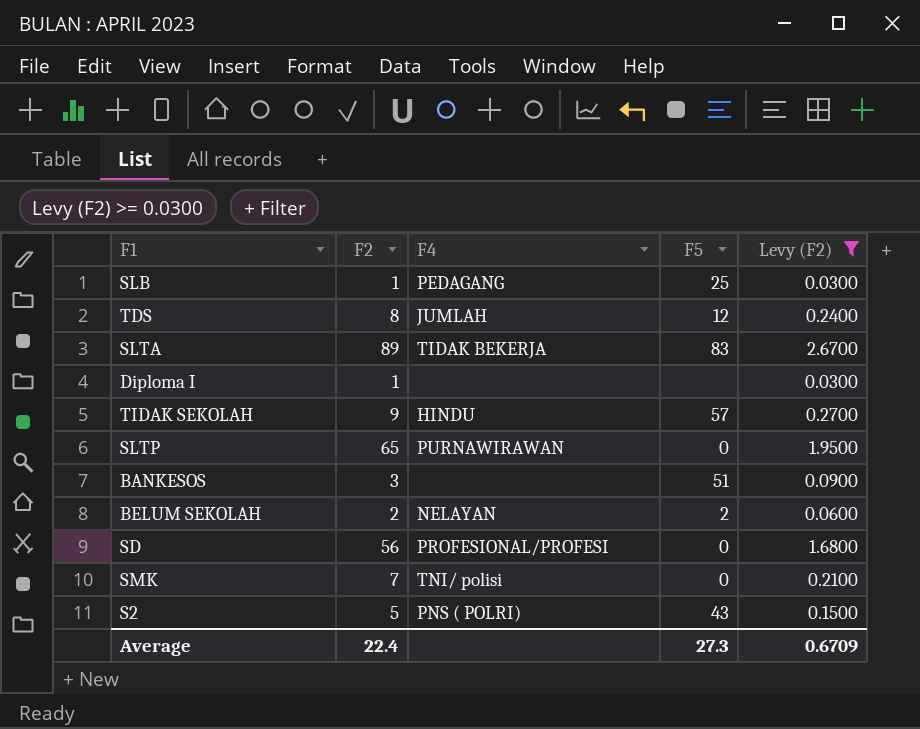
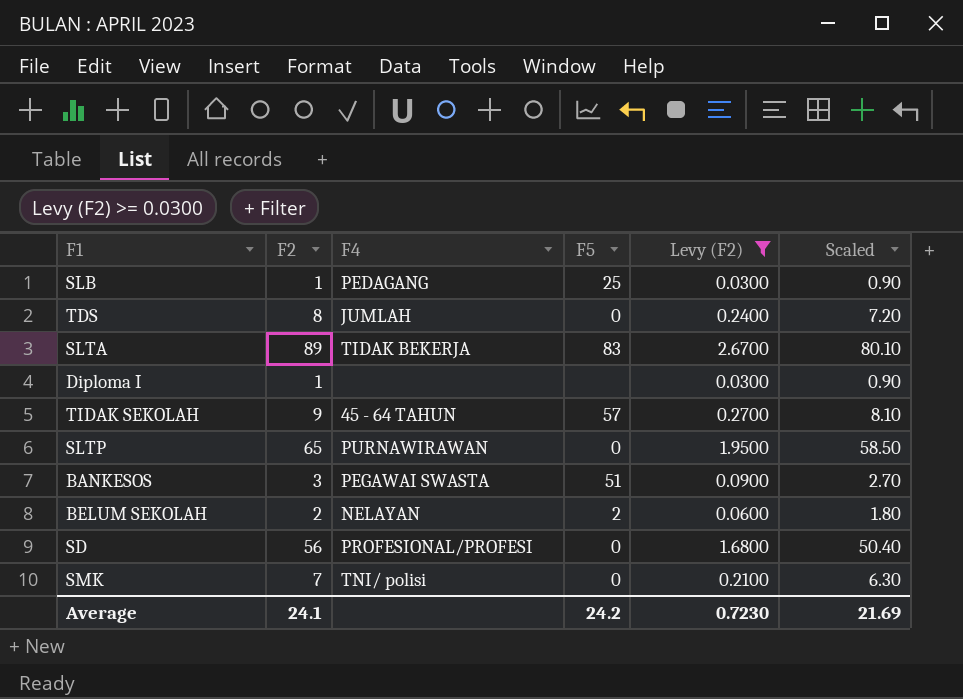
column Scaled | formula: none -> [F2] * 0.9
row S2: 5 | PNS ( POLRI) | 43 | 0.1500 -> none
TDS | F5: 12 -> 0
TIDAK SEKOLAH | F4: HINDU -> 45 - 64 TAHUN
BANKESOS | F4: none -> PEGAWAI SWASTA
Average | F2: 22.4 -> 24.1
Average | F5: 27.3 -> 24.2
Average | Levy (F2): 0.6709 -> 0.7230

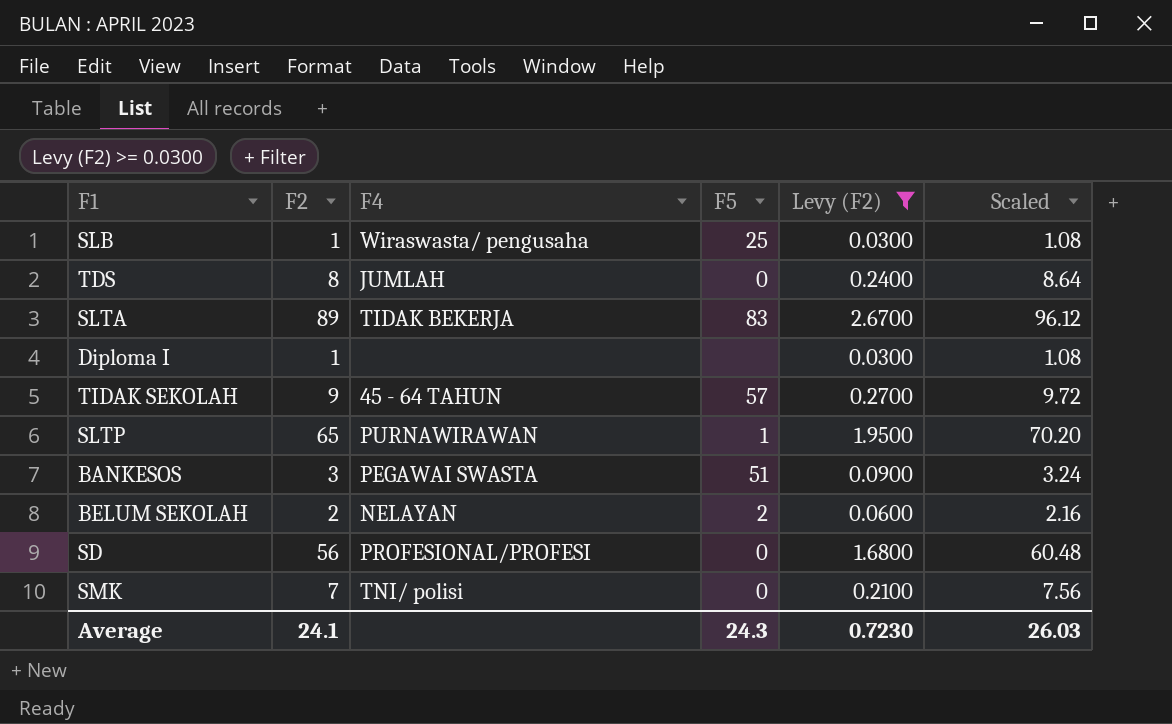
column Scaled | formula: [F2] * 0.9 -> [F2] * 1.08
SLB | F4: PEDAGANG -> Wiraswasta/ pengusaha
SLTP | F5: 0 -> 1
Average | F5: 24.2 -> 24.3
Average | Scaled: 21.69 -> 26.03

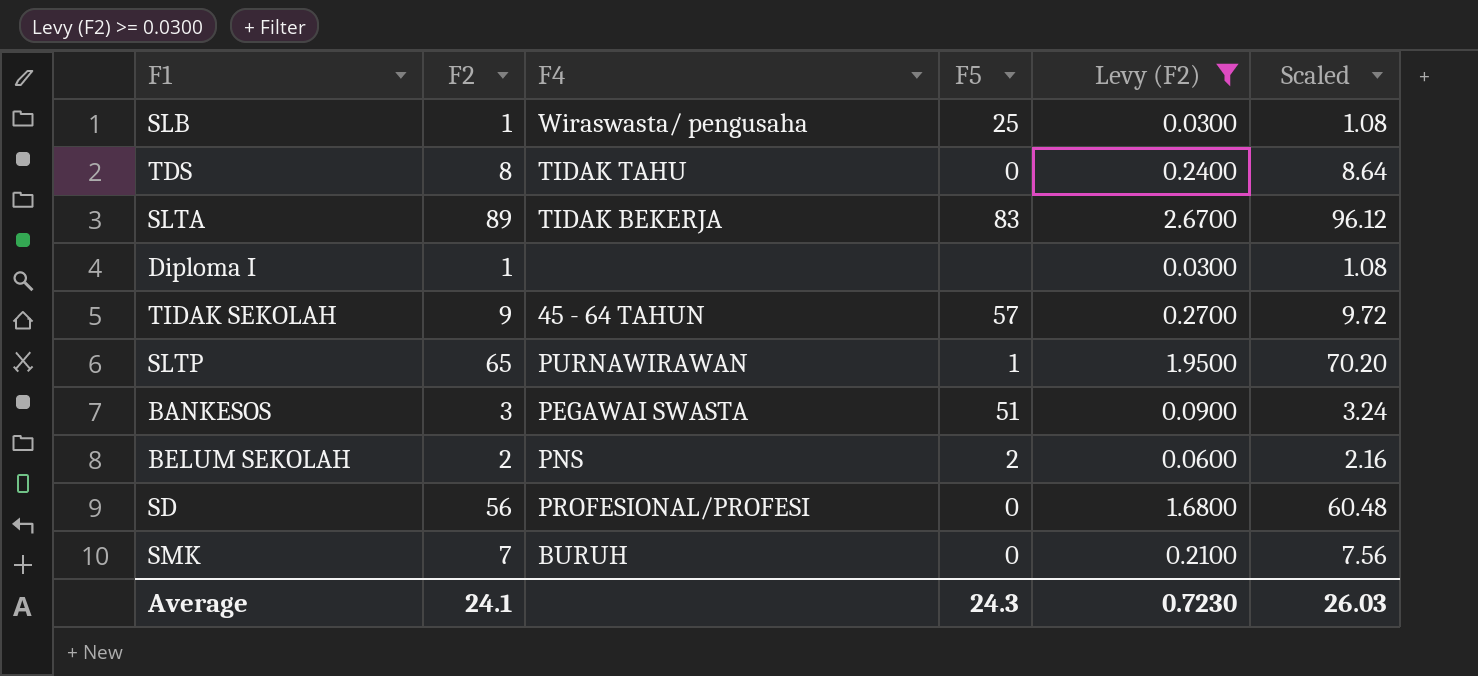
TDS | F4: JUMLAH -> TIDAK TAHU
BELUM SEKOLAH | F4: NELAYAN -> PNS
SMK | F4: TNI/ polisi -> BURUH

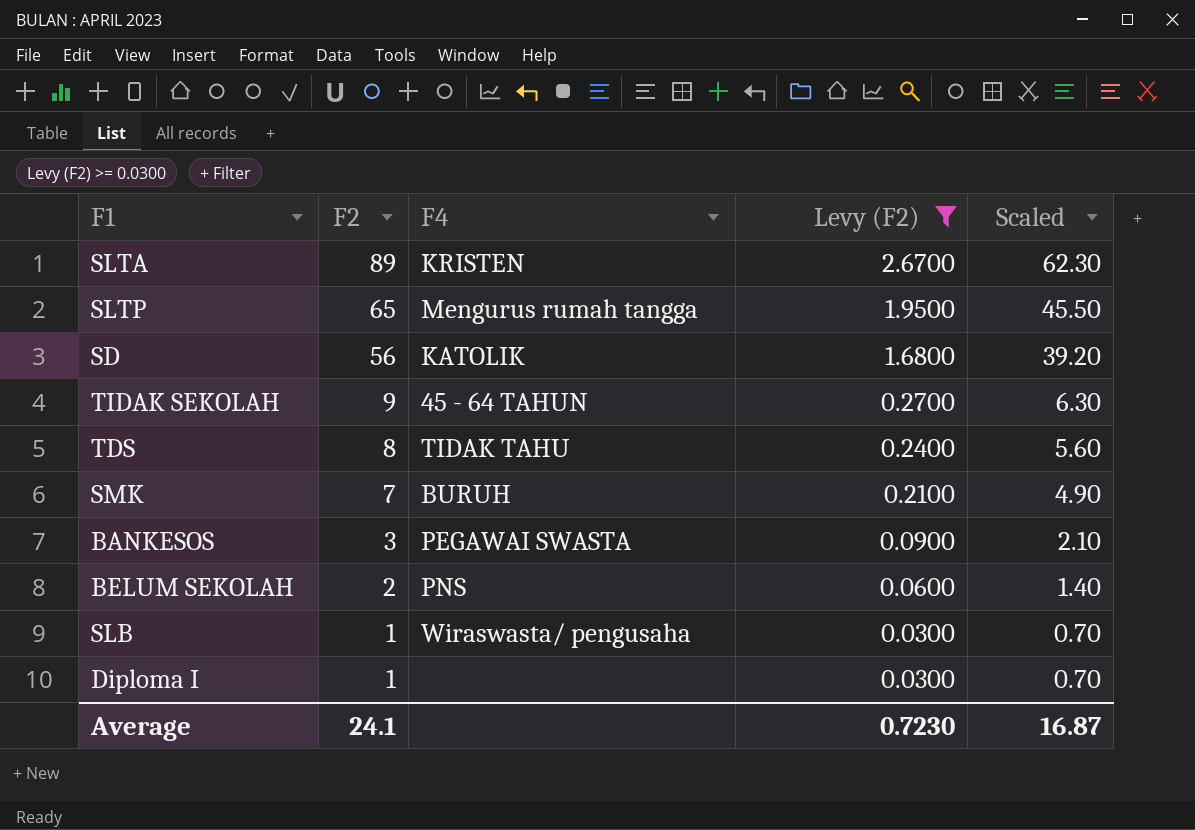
row order: none -> F2 descending
column F5 | position: 4 -> none
column Scaled | formula: [F2] * 1.08 -> [F2] * 0.7
SLTA | F4: TIDAK BEKERJA -> KRISTEN
SLTP | F4: PURNAWIRAWAN -> Mengurus rumah tangga
SD | F4: PROFESIONAL/PROFESI -> KATOLIK
Average | Scaled: 26.03 -> 16.87

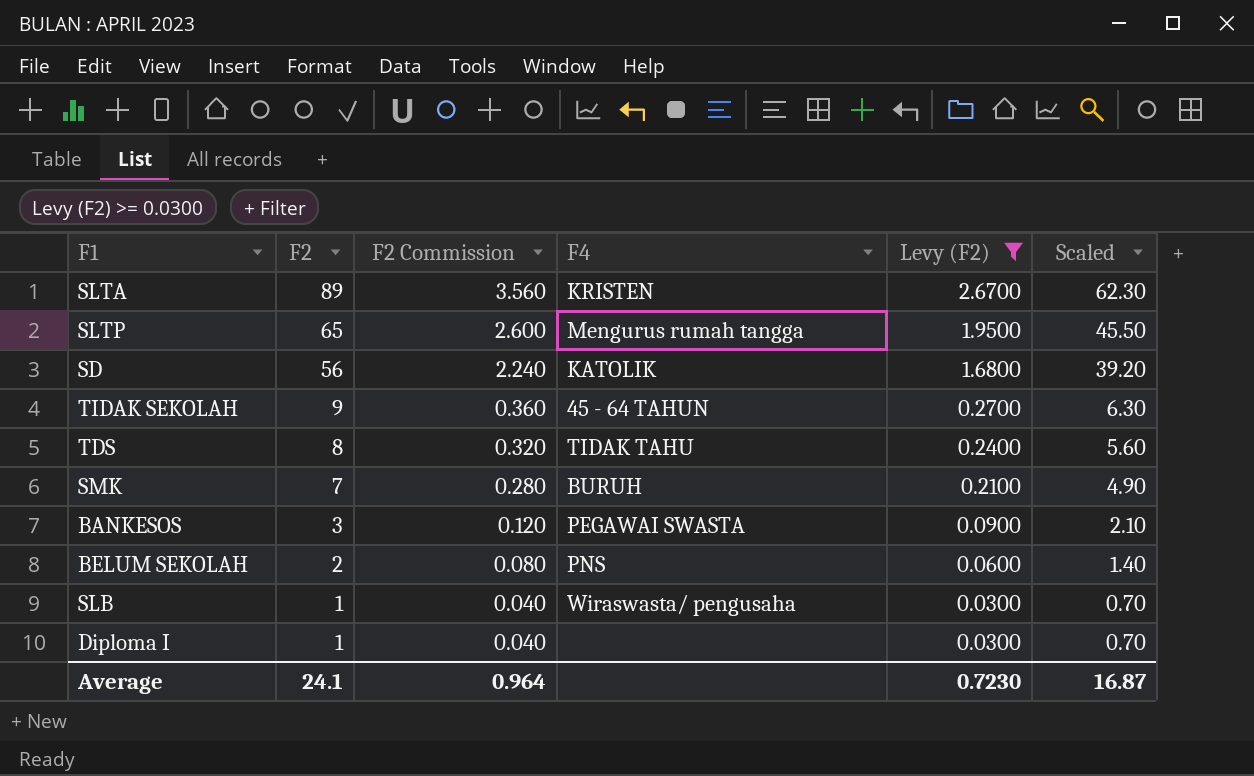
column F2 Commission | formula: none -> [F2] * 0.04

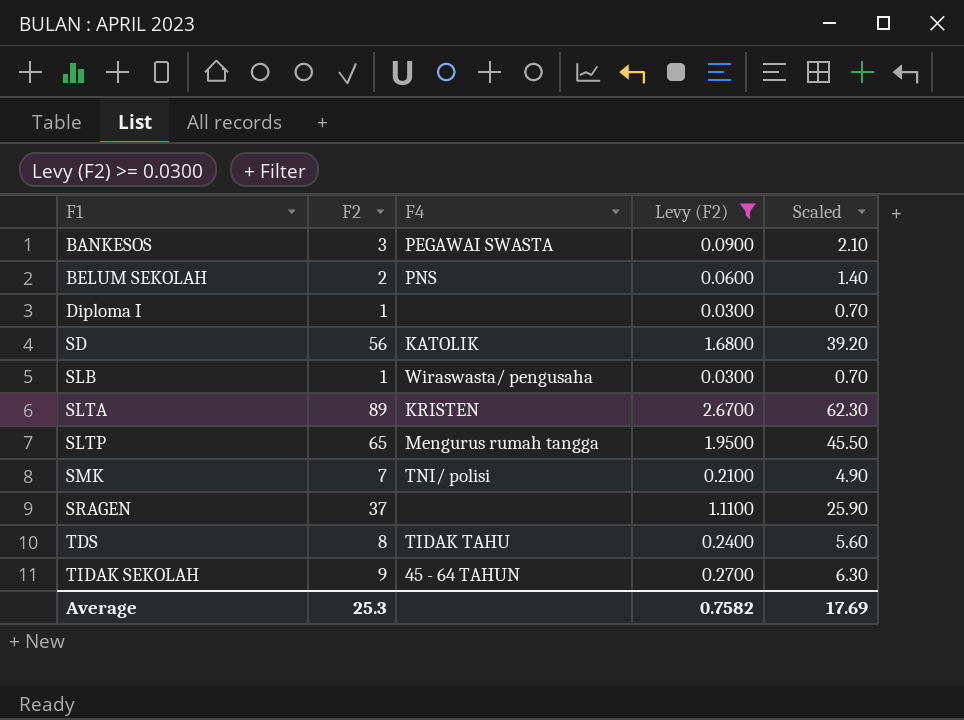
row order: F2 descending -> F1 ascending
column F2 Commission | formula: [F2] * 0.04 -> none
SMK | F4: BURUH -> TNI/ polisi
row SRAGEN: none -> 37 | none | 1.1100 | 25.90
Average | F2: 24.1 -> 25.3
Average | Levy (F2): 0.7230 -> 0.7582
Average | Scaled: 16.87 -> 17.69

